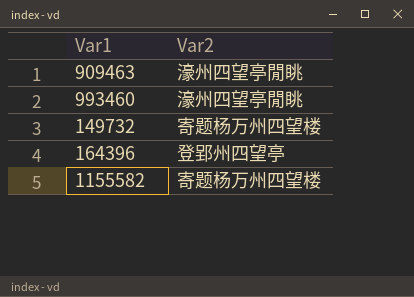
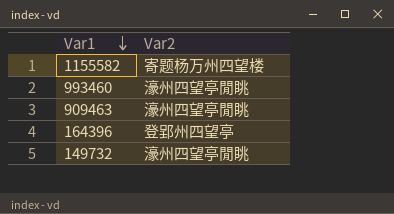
row order: none -> Var1 descending
149732 | Var2: 寄题杨万州四望楼 -> 濠州四望亭閒眺

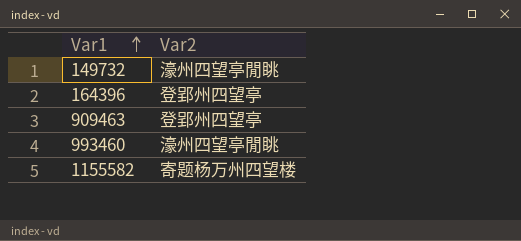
row order: Var1 descending -> Var1 ascending
909463 | Var2: 濠州四望亭閒眺 -> 登郢州四望亭

